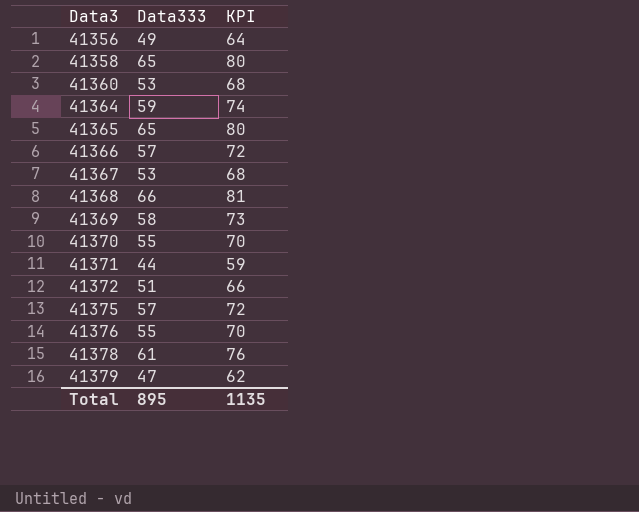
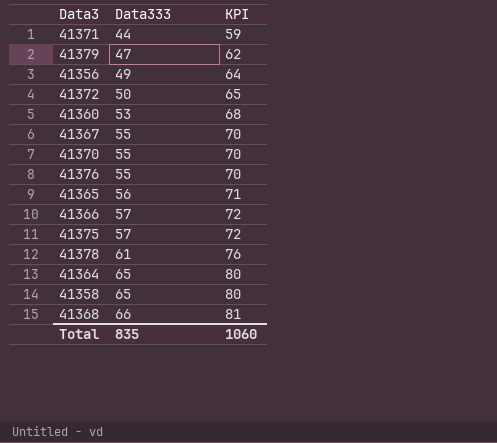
row order: Data3 ascending -> Data333 ascending
row 41369: 58 | 73 -> none
41372 | Data333: 51 -> 50
41372 | KPI: 66 -> 65
41367 | Data333: 53 -> 55
41367 | KPI: 68 -> 70
41365 | Data333: 65 -> 56
41365 | KPI: 80 -> 71
41364 | Data333: 59 -> 65
41364 | KPI: 74 -> 80
Total | Data333: 895 -> 835
Total | KPI: 1135 -> 1060

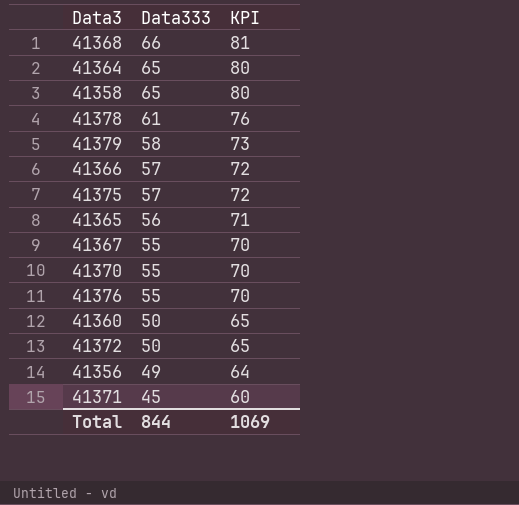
row order: Data333 ascending -> Data333 descending
41379 | Data333: 47 -> 58
41379 | KPI: 62 -> 73
41360 | Data333: 53 -> 50
41360 | KPI: 68 -> 65
41371 | Data333: 44 -> 45
41371 | KPI: 59 -> 60
Total | Data333: 835 -> 844
Total | KPI: 1060 -> 1069

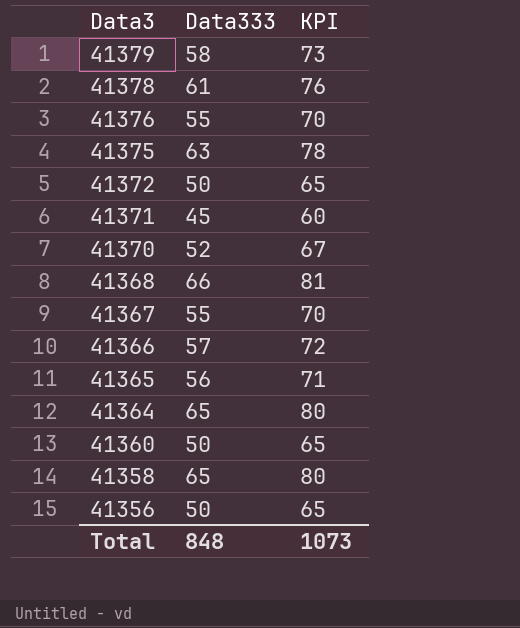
row order: Data333 descending -> Data3 descending
41375 | Data333: 57 -> 63
41375 | KPI: 72 -> 78
41370 | Data333: 55 -> 52
41370 | KPI: 70 -> 67
41356 | Data333: 49 -> 50
41356 | KPI: 64 -> 65
Total | Data333: 844 -> 848
Total | KPI: 1069 -> 1073

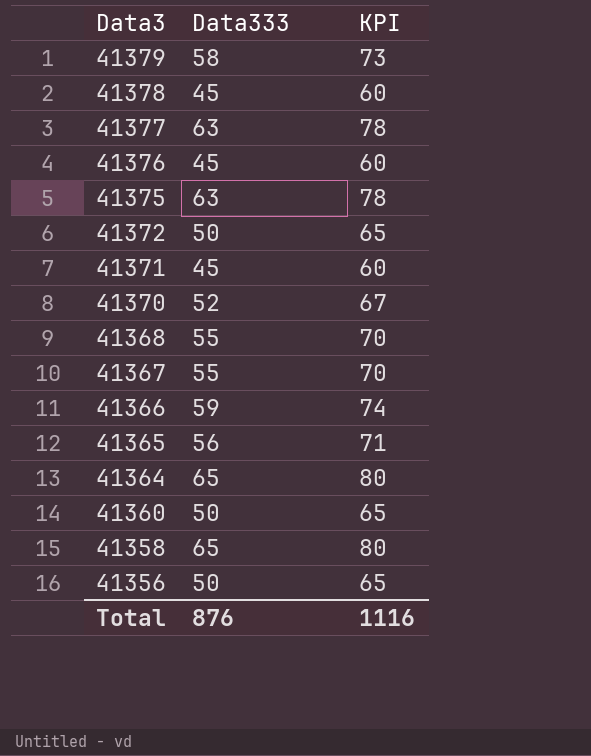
41378 | Data333: 61 -> 45
41378 | KPI: 76 -> 60
row 41377: none -> 63 | 78
41376 | Data333: 55 -> 45
41376 | KPI: 70 -> 60
41368 | Data333: 66 -> 55
41368 | KPI: 81 -> 70
41366 | Data333: 57 -> 59
41366 | KPI: 72 -> 74
Total | Data333: 848 -> 876
Total | KPI: 1073 -> 1116

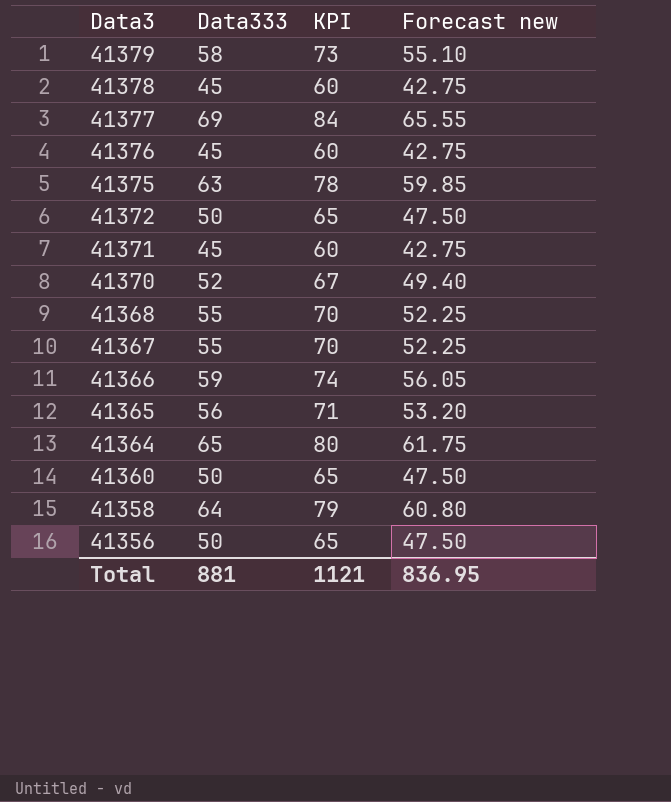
column Forecast new | formula: none -> [Data333] * 0.95
41377 | Data333: 63 -> 69
41377 | KPI: 78 -> 84
41358 | Data333: 65 -> 64
41358 | KPI: 80 -> 79
Total | Data333: 876 -> 881
Total | KPI: 1116 -> 1121

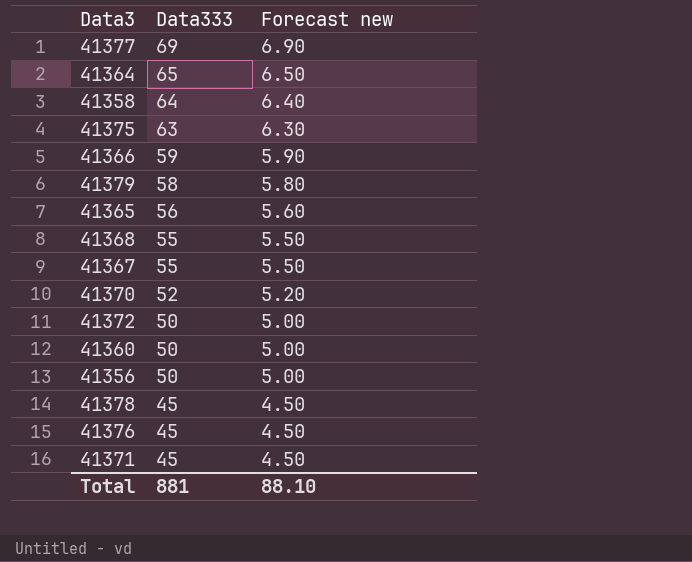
row order: Data3 descending -> Data333 descending
column KPI | formula: [Data333] + 15 -> none
column Forecast new | formula: [Data333] * 0.95 -> [Data333] * 0.1
Total | Forecast new: 836.95 -> 88.10

